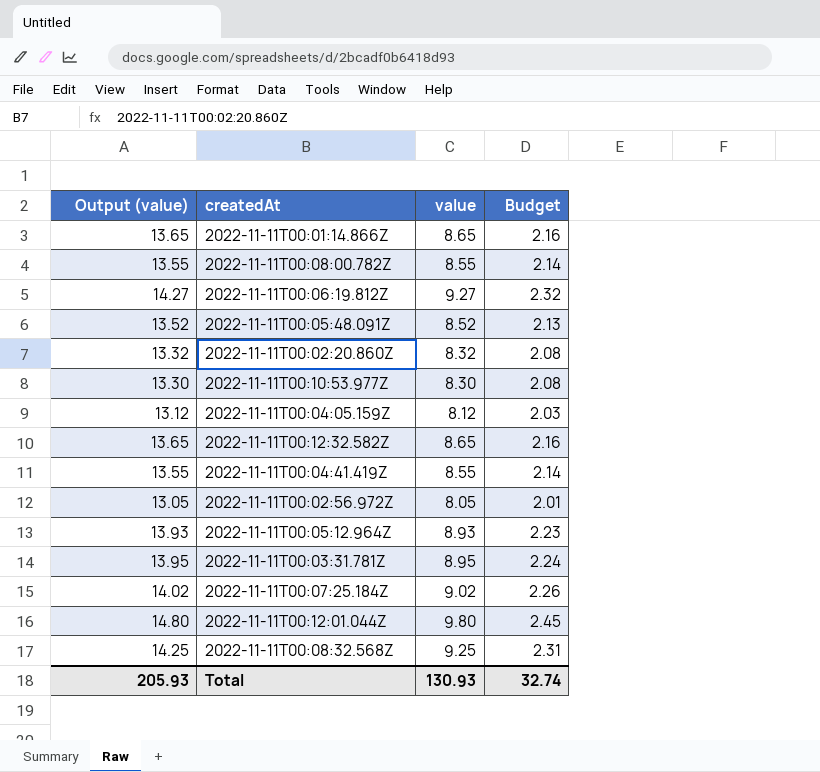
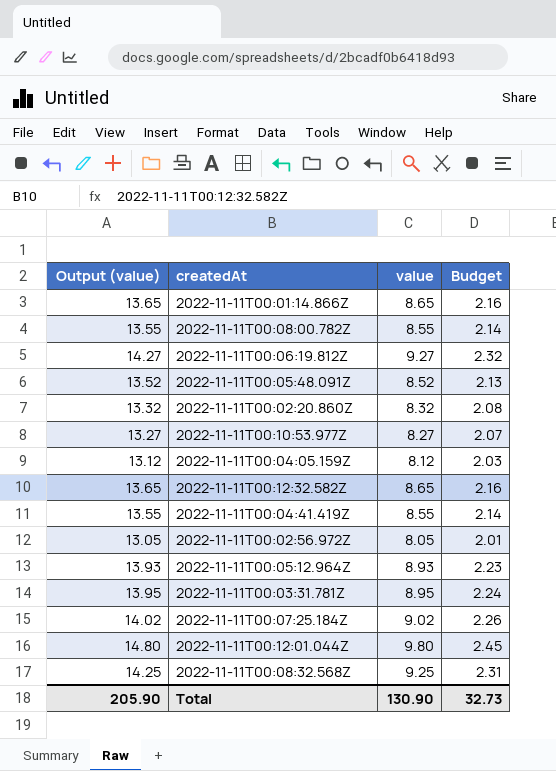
2022-11-11T00:10:53.977Z | Output (value): 13.30 -> 13.27
2022-11-11T00:10:53.977Z | value: 8.30 -> 8.27
2022-11-11T00:10:53.977Z | Budget: 2.08 -> 2.07
Total | Output (value): 205.93 -> 205.90
Total | value: 130.93 -> 130.90
Total | Budget: 32.74 -> 32.73

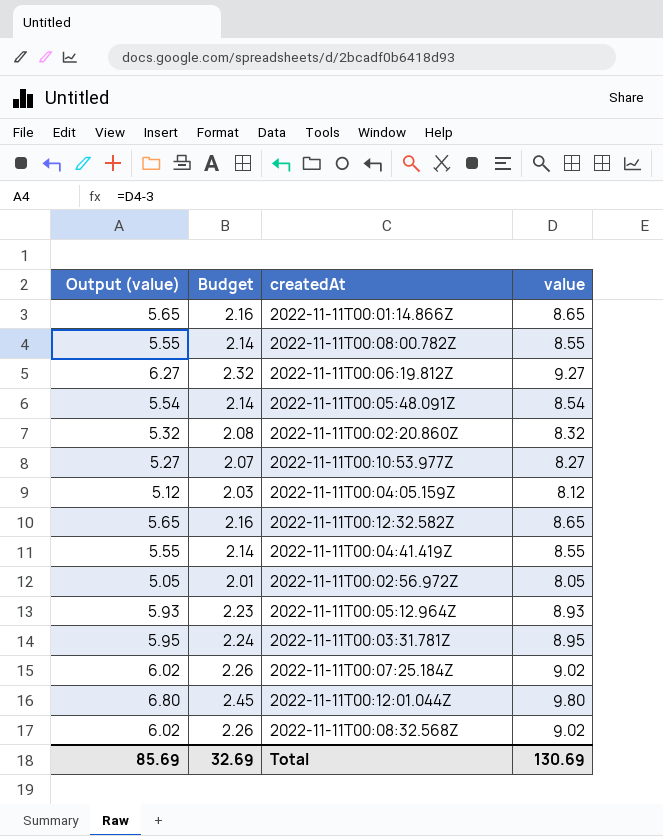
column Output (value) | formula: [value] + 5 -> [value] - 3
column Budget | position: 4 -> 2
2022-11-11T00:05:48.091Z | Budget: 2.13 -> 2.14
2022-11-11T00:05:48.091Z | value: 8.52 -> 8.54
2022-11-11T00:08:32.568Z | Budget: 2.31 -> 2.26
2022-11-11T00:08:32.568Z | value: 9.25 -> 9.02
Total | Output (value): 205.90 -> 85.69
Total | Budget: 32.73 -> 32.69
Total | value: 130.90 -> 130.69

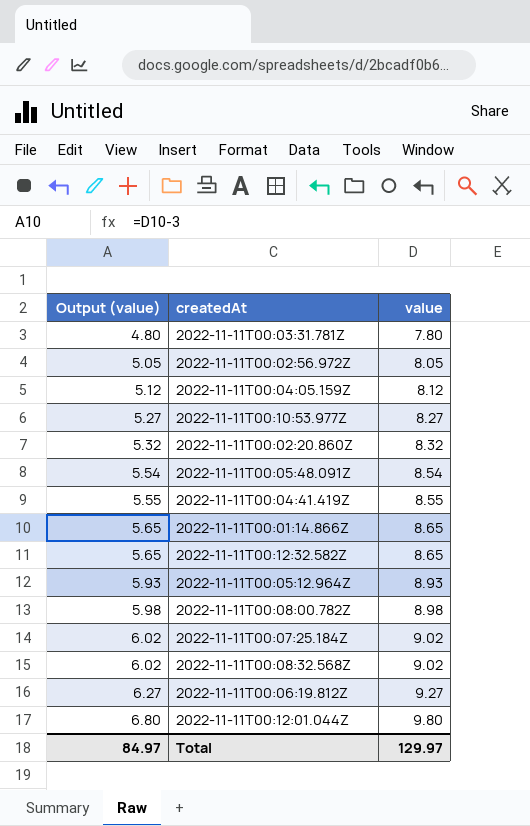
row order: none -> Output (value) ascending
column Budget | formula: [value] * 0.25 -> none
2022-11-11T00:03:31.781Z | Output (value): 5.95 -> 4.80
2022-11-11T00:03:31.781Z | value: 8.95 -> 7.80
2022-11-11T00:08:00.782Z | Output (value): 5.55 -> 5.98
2022-11-11T00:08:00.782Z | value: 8.55 -> 8.98
Total | Output (value): 85.69 -> 84.97
Total | value: 130.69 -> 129.97

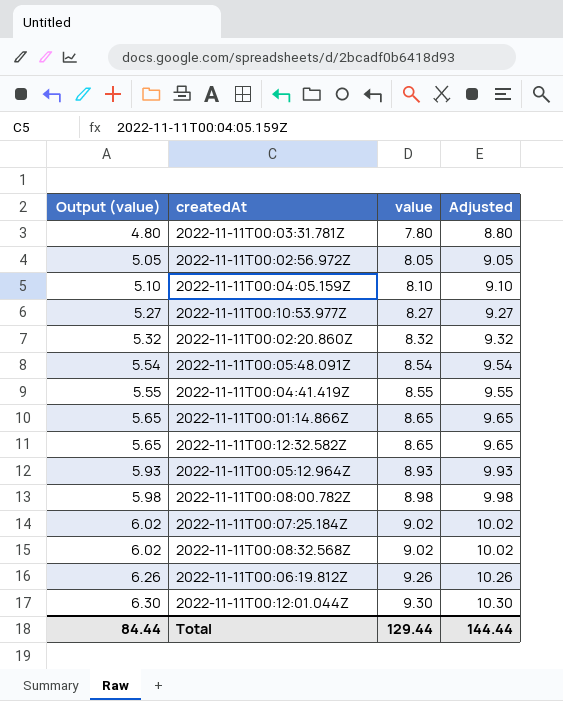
column Adjusted | formula: none -> [value] + 1
2022-11-11T00:04:05.159Z | Output (value): 5.12 -> 5.10
2022-11-11T00:04:05.159Z | value: 8.12 -> 8.10
2022-11-11T00:06:19.812Z | Output (value): 6.27 -> 6.26
2022-11-11T00:06:19.812Z | value: 9.27 -> 9.26
2022-11-11T00:12:01.044Z | Output (value): 6.80 -> 6.30
2022-11-11T00:12:01.044Z | value: 9.80 -> 9.30
Total | Output (value): 84.97 -> 84.44
Total | value: 129.97 -> 129.44

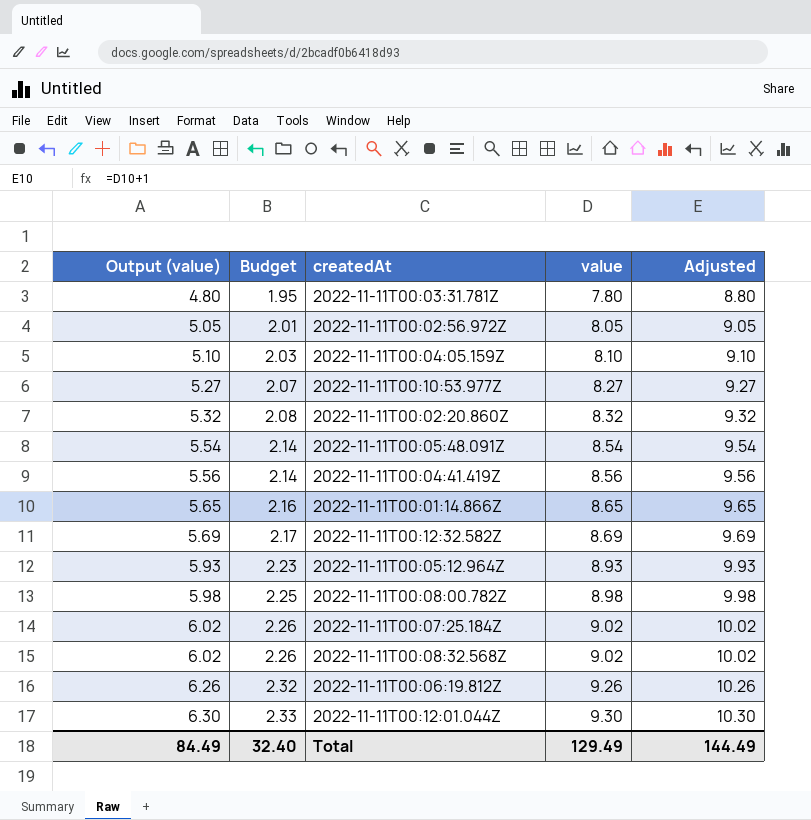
column Budget | formula: none -> [value] * 0.25
2022-11-11T00:04:41.419Z | Output (value): 5.55 -> 5.56
2022-11-11T00:04:41.419Z | value: 8.55 -> 8.56
2022-11-11T00:04:41.419Z | Adjusted: 9.55 -> 9.56
2022-11-11T00:12:32.582Z | Output (value): 5.65 -> 5.69
2022-11-11T00:12:32.582Z | value: 8.65 -> 8.69
2022-11-11T00:12:32.582Z | Adjusted: 9.65 -> 9.69
Total | Output (value): 84.44 -> 84.49
Total | value: 129.44 -> 129.49
Total | Adjusted: 144.44 -> 144.49

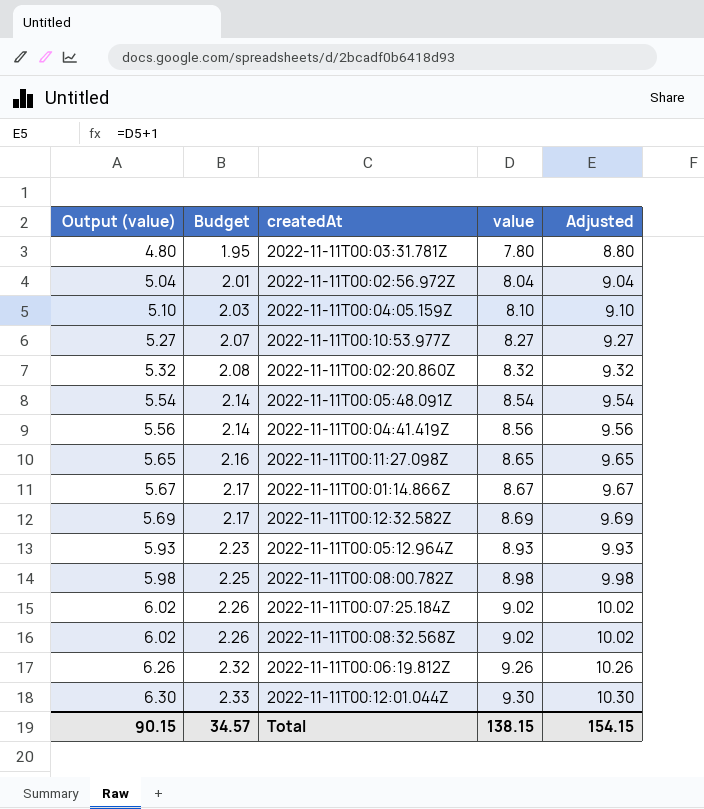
2022-11-11T00:02:56.972Z | Output (value): 5.05 -> 5.04
2022-11-11T00:02:56.972Z | value: 8.05 -> 8.04
2022-11-11T00:02:56.972Z | Adjusted: 9.05 -> 9.04
row 2022-11-11T00:11:27.098Z: none -> 5.65 | 2.16 | 8.65 | 9.65
2022-11-11T00:01:14.866Z | Output (value): 5.65 -> 5.67
2022-11-11T00:01:14.866Z | Budget: 2.16 -> 2.17
2022-11-11T00:01:14.866Z | value: 8.65 -> 8.67
2022-11-11T00:01:14.866Z | Adjusted: 9.65 -> 9.67
Total | Output (value): 84.49 -> 90.15
Total | Budget: 32.40 -> 34.57
Total | value: 129.49 -> 138.15
Total | Adjusted: 144.49 -> 154.15

